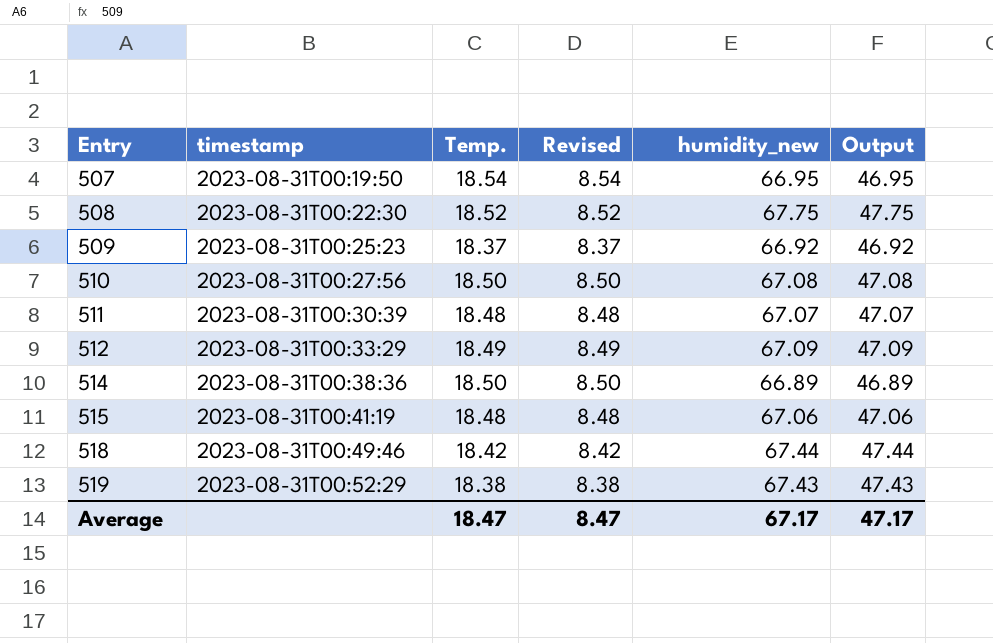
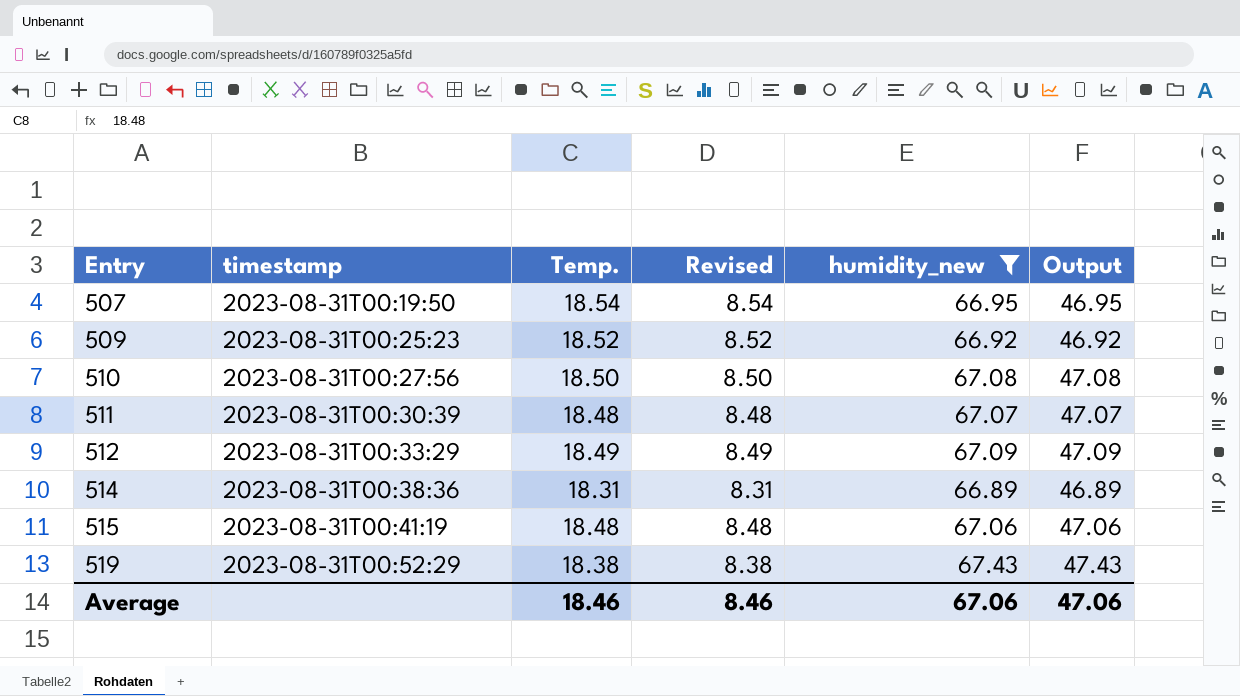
filter: none -> humidity_new <= 67.43
509 | Temp.: 18.37 -> 18.52
509 | Revised: 8.37 -> 8.52
514 | Temp.: 18.50 -> 18.31
514 | Revised: 8.50 -> 8.31
Average | Temp.: 18.47 -> 18.46
Average | Revised: 8.47 -> 8.46
Average | humidity_new: 67.17 -> 67.06
Average | Output: 47.17 -> 47.06

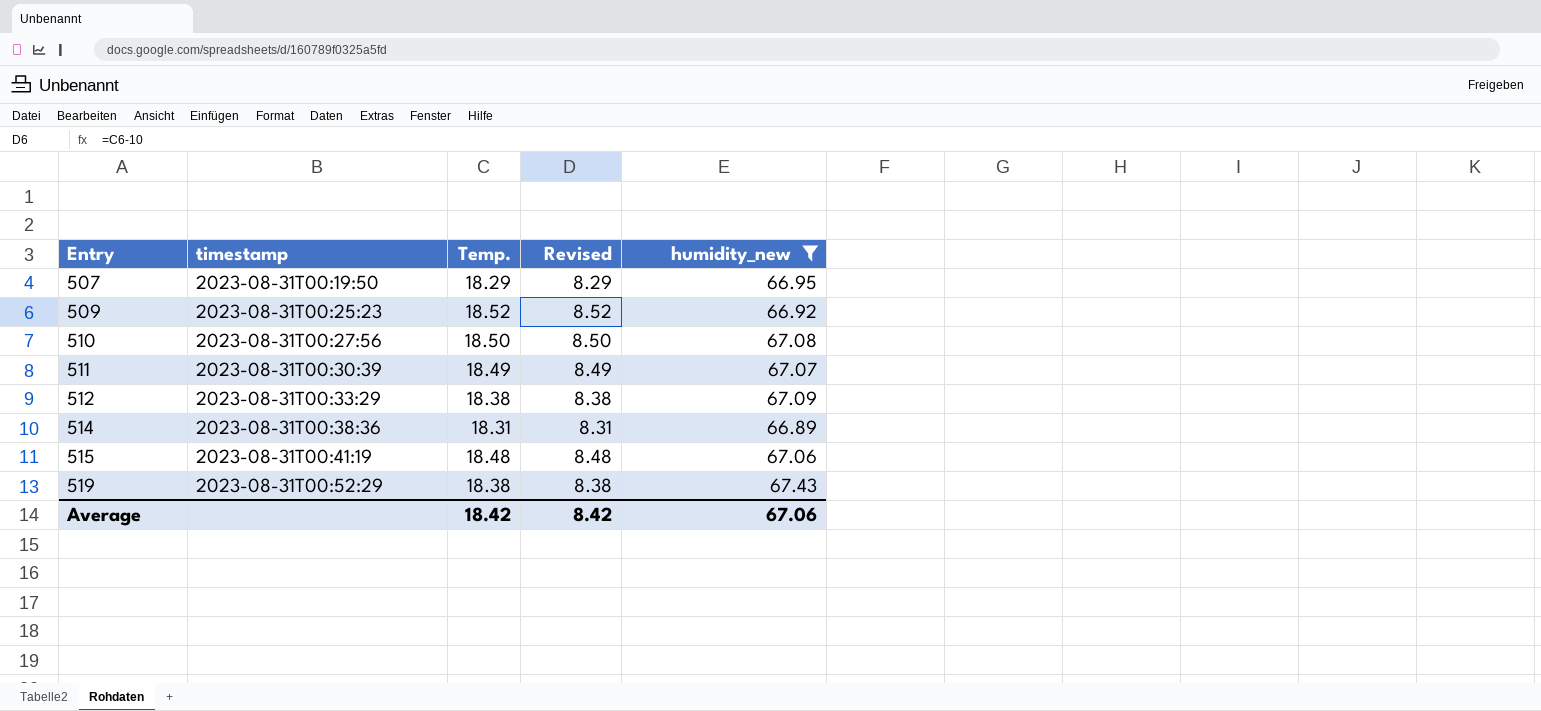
column Output | formula: [humidity_new] - 20 -> none
507 | Temp.: 18.54 -> 18.29
507 | Revised: 8.54 -> 8.29
511 | Temp.: 18.48 -> 18.49
511 | Revised: 8.48 -> 8.49
512 | Temp.: 18.49 -> 18.38
512 | Revised: 8.49 -> 8.38
Average | Temp.: 18.46 -> 18.42
Average | Revised: 8.46 -> 8.42

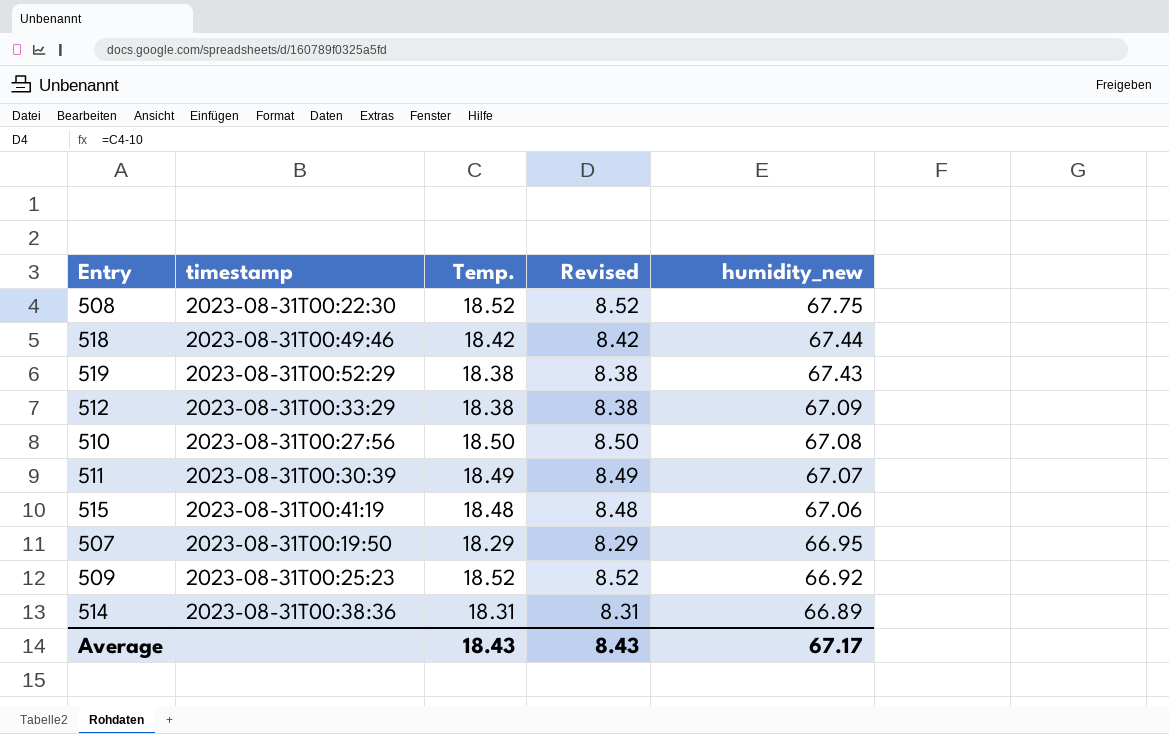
filter: humidity_new <= 67.43 -> none
row order: Entry ascending -> humidity_new descending
Average | Temp.: 18.42 -> 18.43
Average | Revised: 8.42 -> 8.43
Average | humidity_new: 67.06 -> 67.17

